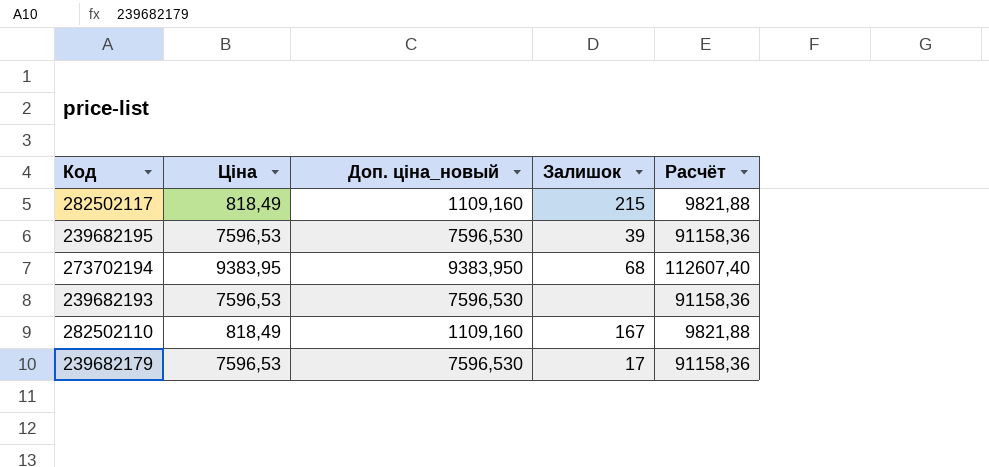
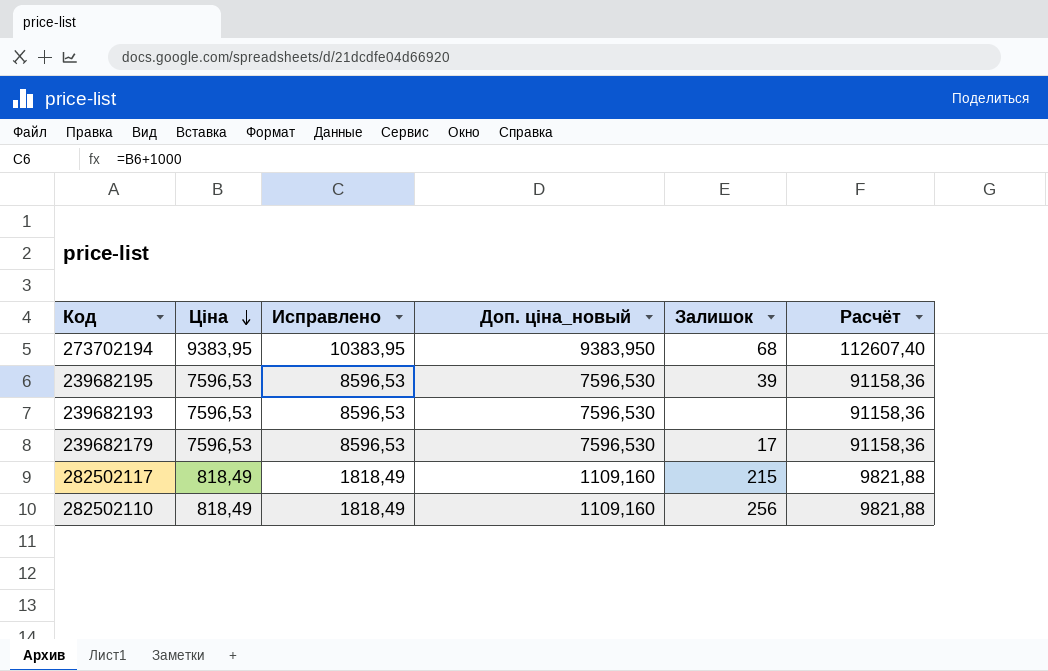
row order: none -> Ціна descending
column Исправлено | formula: none -> [Ціна] + 1000
282502110 | Залишок: 167 -> 256

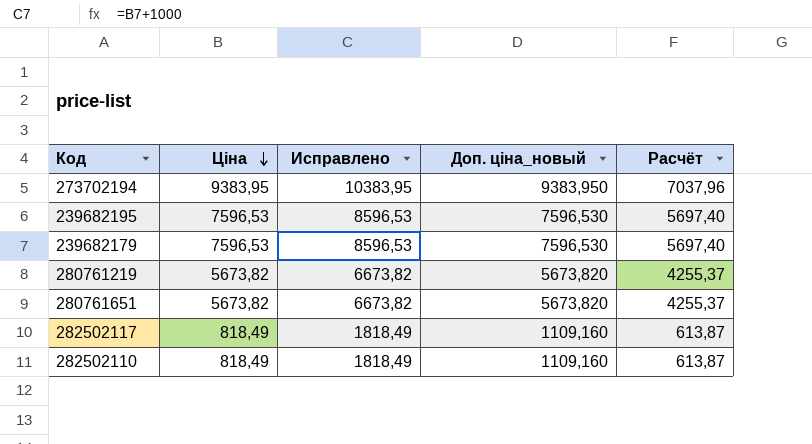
column Залишок | position: 5 -> none
column Расчёт | formula: [Ціна] * 12 -> [Ціна] * 0,75
row 239682193: 7596,53 | 8596,53 | 7596,530 | none | 91158,36 -> none
row 280761219: none -> 5673,82 | 6673,82 | 5673,820 | 4255,37
row 280761651: none -> 5673,82 | 6673,82 | 5673,820 | 4255,37

